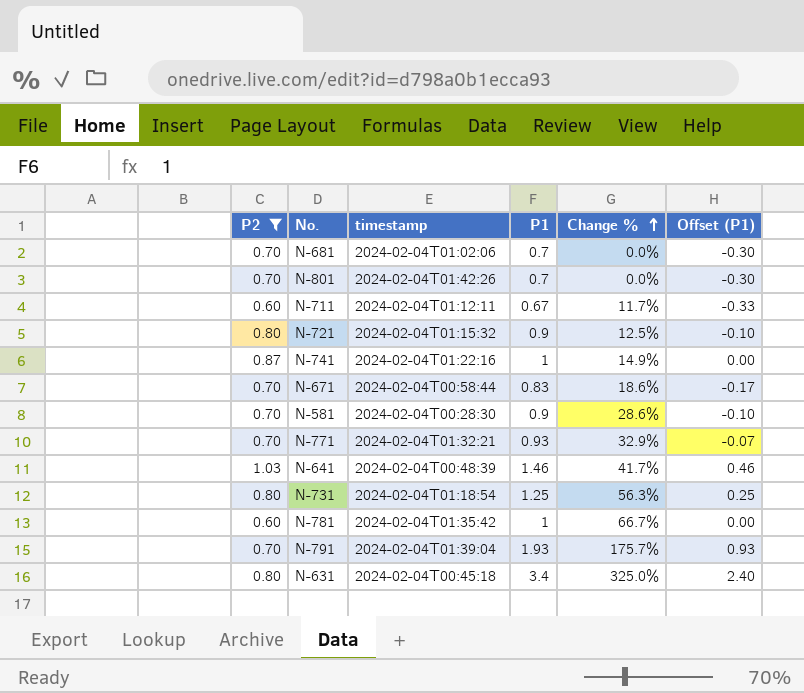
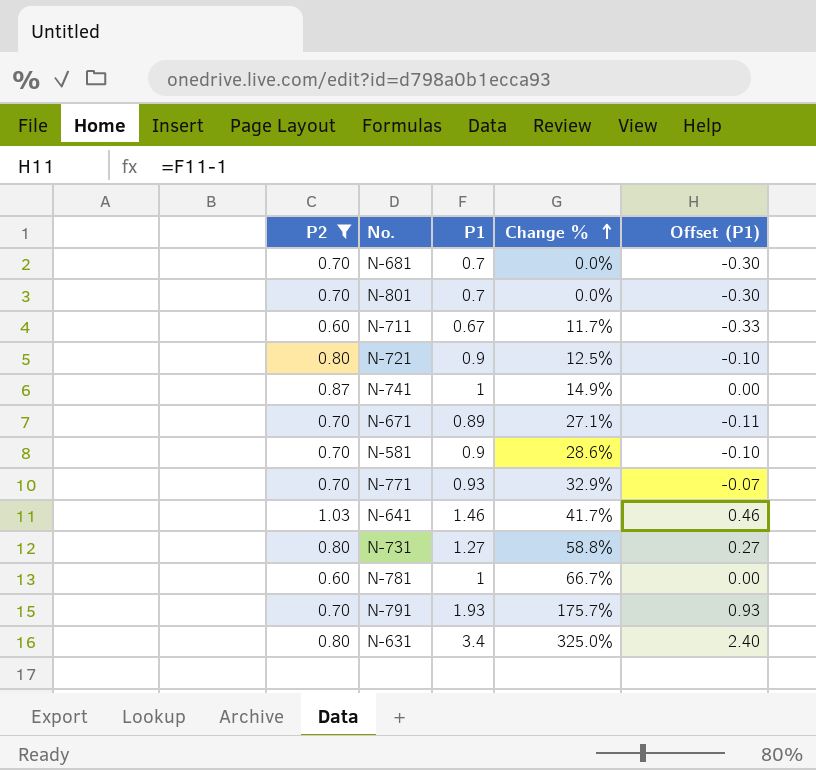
column timestamp | position: 3 -> none
N-671 | P1: 0.83 -> 0.89
N-671 | Change %: 18.6% -> 27.1%
N-671 | Offset (P1): -0.17 -> -0.11
N-731 | P1: 1.25 -> 1.27
N-731 | Change %: 56.3% -> 58.8%
N-731 | Offset (P1): 0.25 -> 0.27

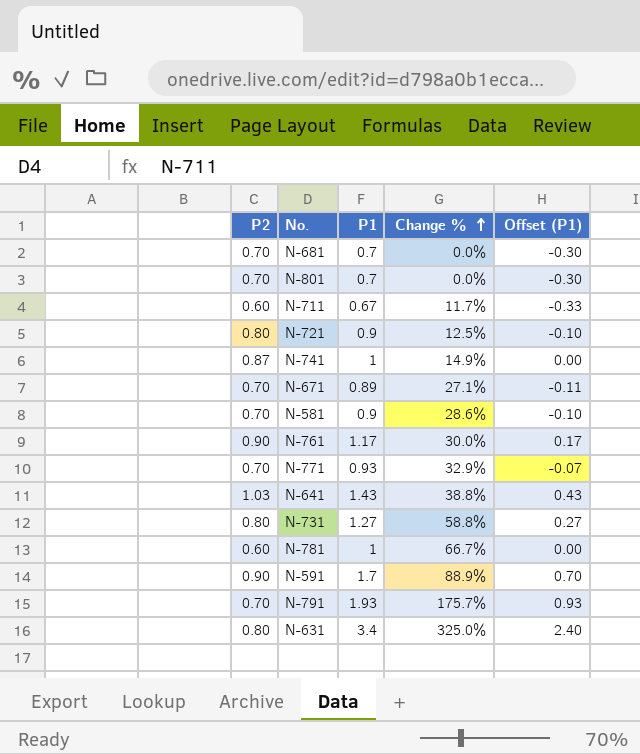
filter: P2 != 0.90 -> none
N-641 | P1: 1.46 -> 1.43
N-641 | Change %: 41.7% -> 38.8%
N-641 | Offset (P1): 0.46 -> 0.43

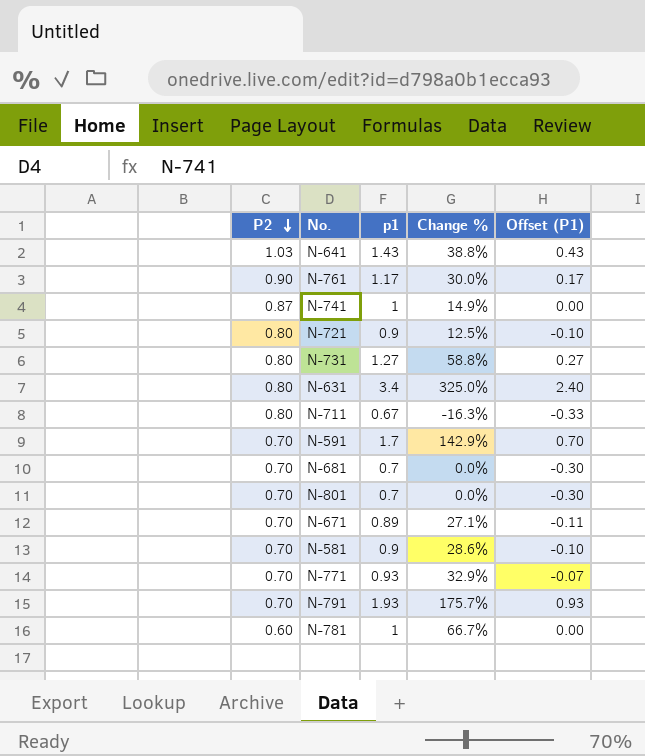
row order: Change % ascending -> P2 descending
column name: P1 -> p1
N-711 | P2: 0.60 -> 0.80
N-711 | Change %: 11.7% -> -16.3%
N-591 | P2: 0.90 -> 0.70
N-591 | Change %: 88.9% -> 142.9%

